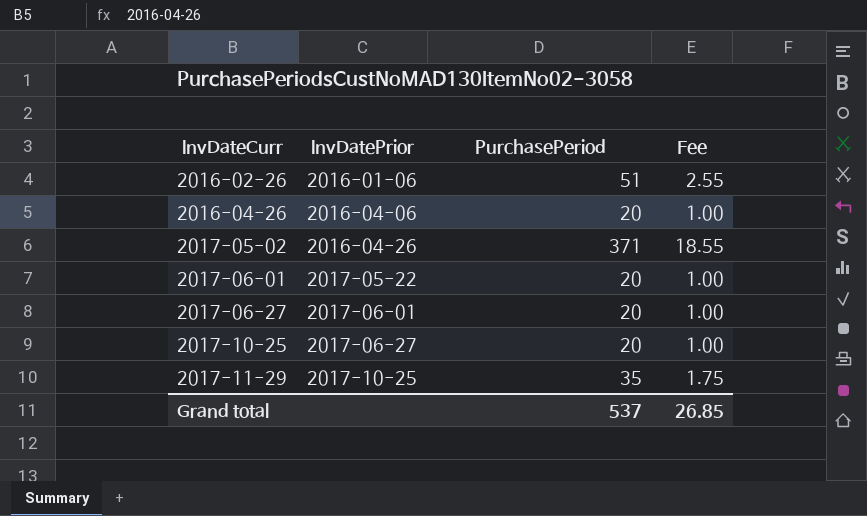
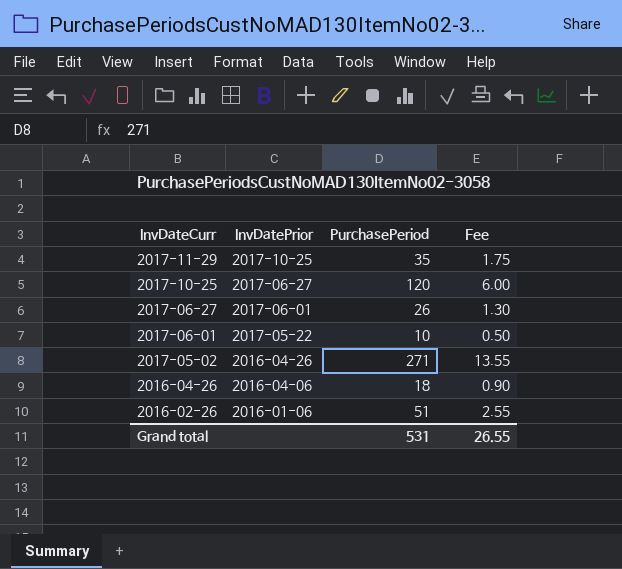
row order: InvDateCurr ascending -> InvDateCurr descending
2017-10-25 | PurchasePeriod: 20 -> 120
2017-10-25 | Fee: 1.00 -> 6.00
2017-06-27 | PurchasePeriod: 20 -> 26
2017-06-27 | Fee: 1.00 -> 1.30
2017-06-01 | PurchasePeriod: 20 -> 10
2017-06-01 | Fee: 1.00 -> 0.50
2017-05-02 | PurchasePeriod: 371 -> 271
2017-05-02 | Fee: 18.55 -> 13.55
2016-04-26 | PurchasePeriod: 20 -> 18
2016-04-26 | Fee: 1.00 -> 0.90
Grand total | PurchasePeriod: 537 -> 531
Grand total | Fee: 26.85 -> 26.55

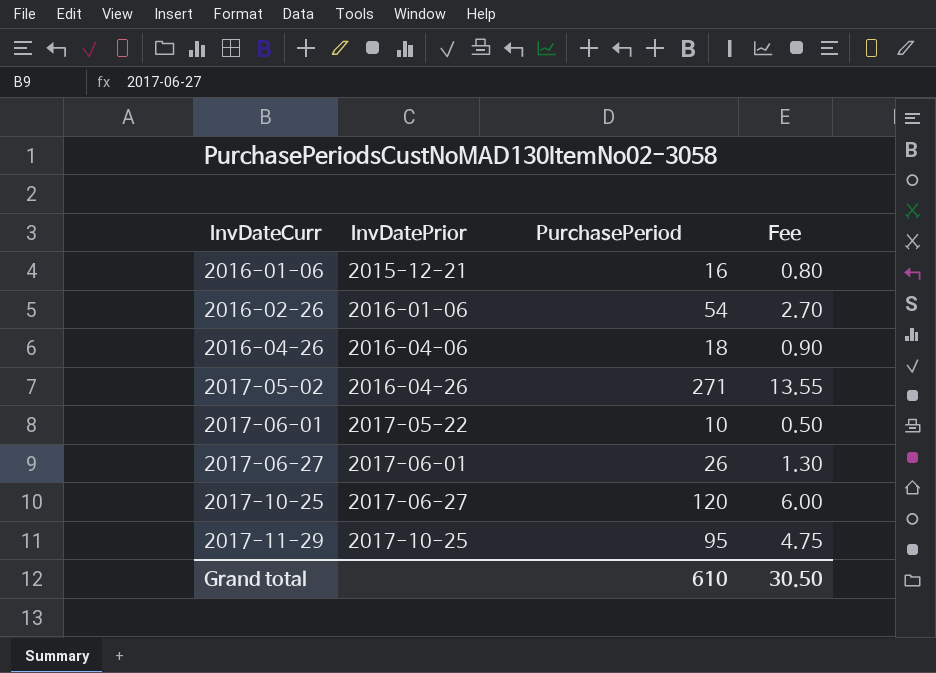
row order: InvDateCurr descending -> InvDateCurr ascending
row 2016-01-06: none -> 2015-12-21 | 16 | 0.80
2016-02-26 | PurchasePeriod: 51 -> 54
2016-02-26 | Fee: 2.55 -> 2.70
2017-11-29 | PurchasePeriod: 35 -> 95
2017-11-29 | Fee: 1.75 -> 4.75
Grand total | PurchasePeriod: 531 -> 610
Grand total | Fee: 26.55 -> 30.50

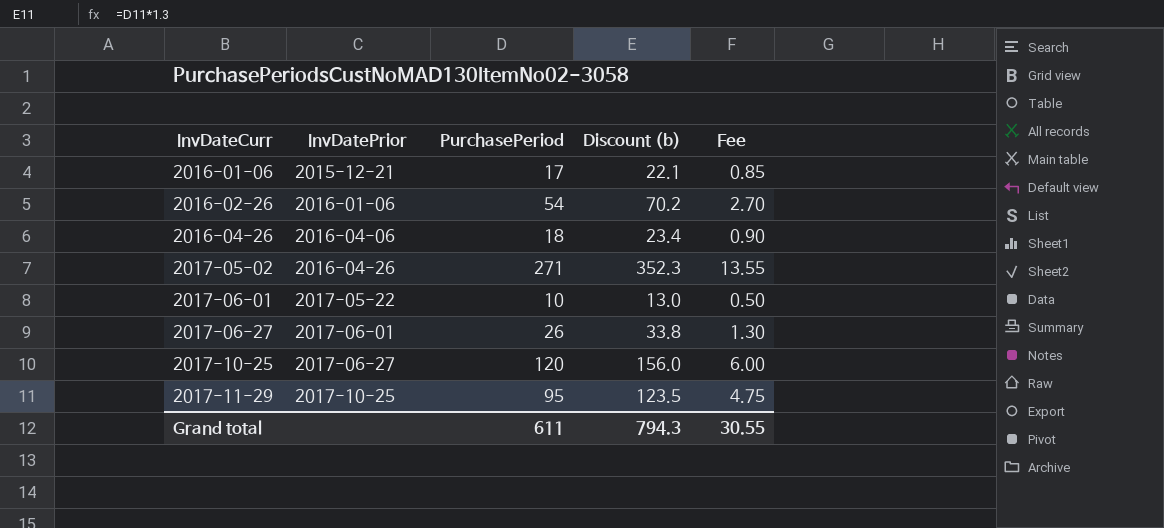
column Discount (b) | formula: none -> [PurchasePeriod] * 1.3
2016-01-06 | PurchasePeriod: 16 -> 17
2016-01-06 | Fee: 0.80 -> 0.85
Grand total | PurchasePeriod: 610 -> 611
Grand total | Fee: 30.50 -> 30.55

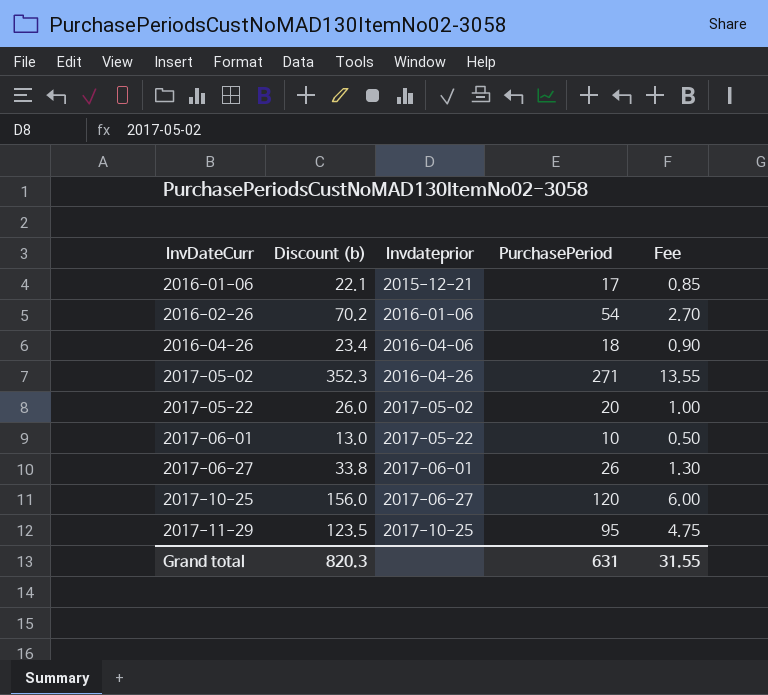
column Discount (b) | position: 4 -> 2
column name: InvDatePrior -> Invdateprior
row 2017-05-22: none -> 26.0 | 2017-05-02 | 20 | 1.00
Grand total | Discount (b): 794.3 -> 820.3
Grand total | PurchasePeriod: 611 -> 631
Grand total | Fee: 30.55 -> 31.55

